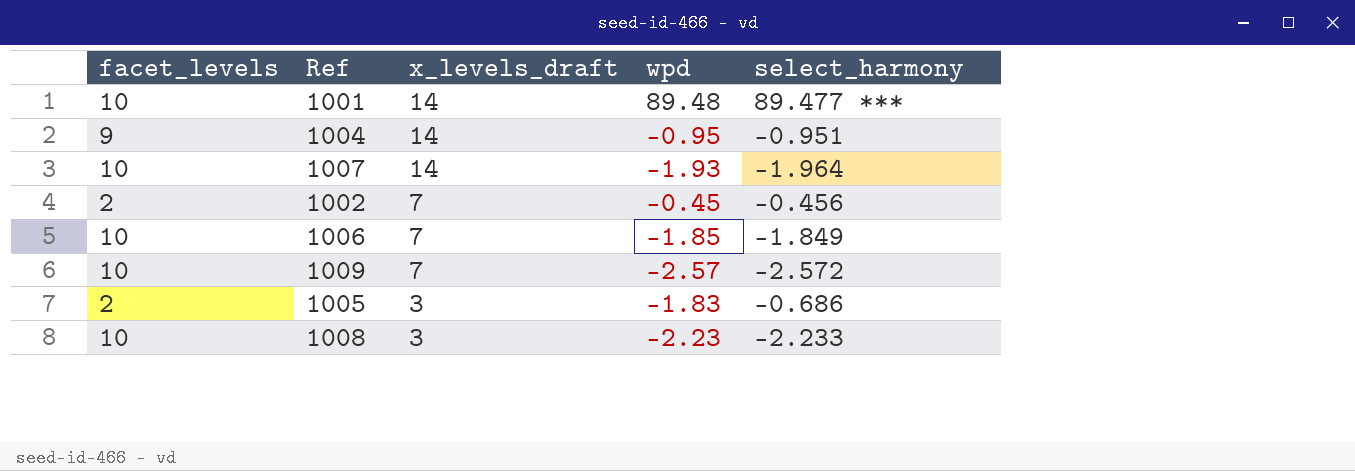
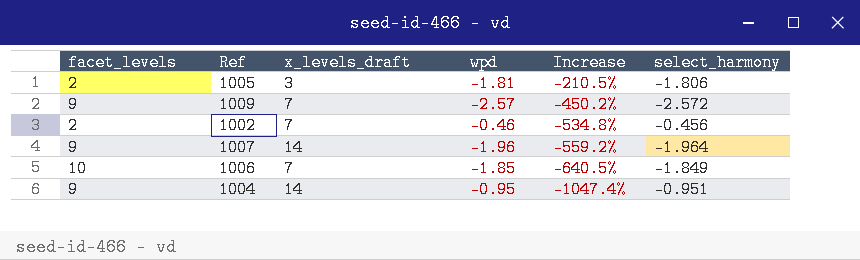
row order: x_levels_draft descending -> Increase descending
column Increase | formula: none -> ([facet_levels] - [wpd]) / [wpd]
row 1001: 10 | 14 | 89.48 | 89.477 *** -> none
row 1008: 10 | 3 | -2.23 | -2.233 -> none
1005 | wpd: -1.83 -> -1.81
1005 | select_harmony: -0.686 -> -1.806
1009 | facet_levels: 10 -> 9
1002 | wpd: -0.45 -> -0.46
1007 | facet_levels: 10 -> 9
1007 | wpd: -1.93 -> -1.96

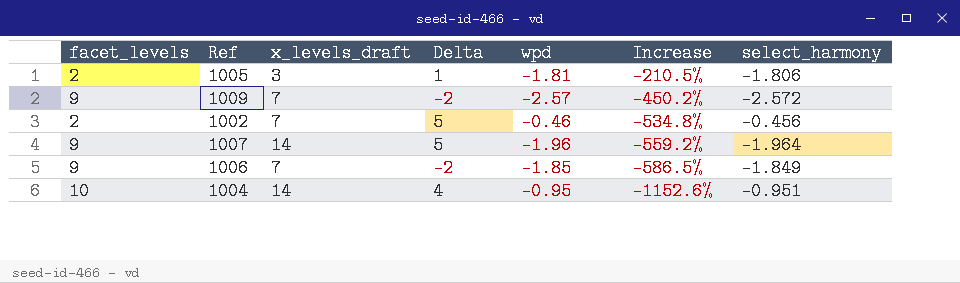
column Delta | formula: none -> [x_levels_draft] - [facet_levels]
1006 | facet_levels: 10 -> 9
1006 | Increase: -640.5% -> -586.5%
1004 | facet_levels: 9 -> 10
1004 | Increase: -1047.4% -> -1152.6%

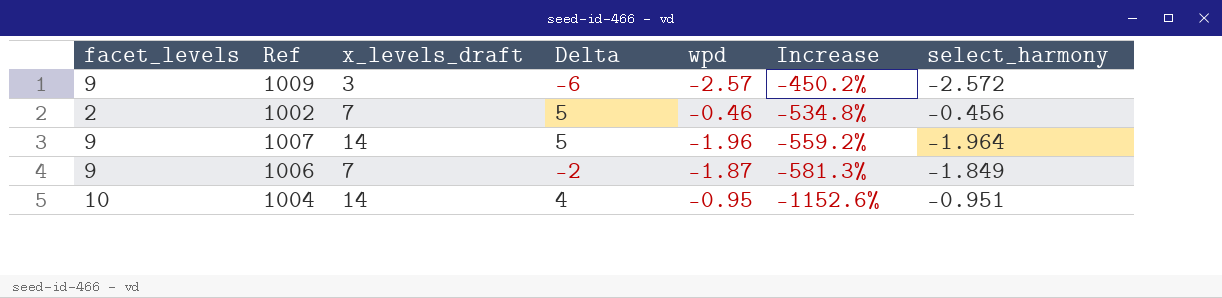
row 1005: 2 | 3 | 1 | -1.81 | -210.5% | -1.806 -> none
1009 | x_levels_draft: 7 -> 3
1009 | Delta: -2 -> -6
1006 | wpd: -1.85 -> -1.87
1006 | Increase: -586.5% -> -581.3%

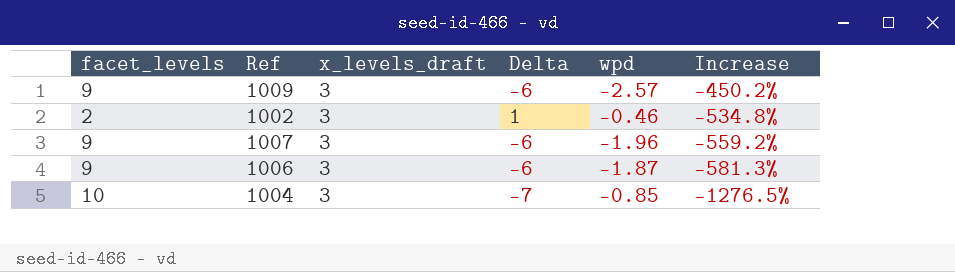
column select_harmony | position: 7 -> none
1002 | x_levels_draft: 7 -> 3
1002 | Delta: 5 -> 1
1007 | x_levels_draft: 14 -> 3
1007 | Delta: 5 -> -6
1006 | x_levels_draft: 7 -> 3
1006 | Delta: -2 -> -6
1004 | x_levels_draft: 14 -> 3
1004 | Delta: 4 -> -7
1004 | wpd: -0.95 -> -0.85
1004 | Increase: -1152.6% -> -1276.5%

